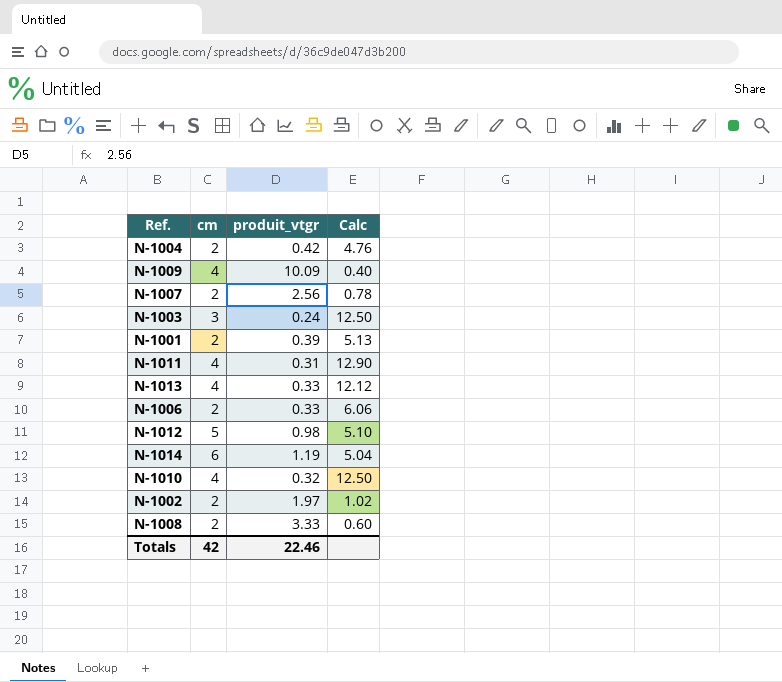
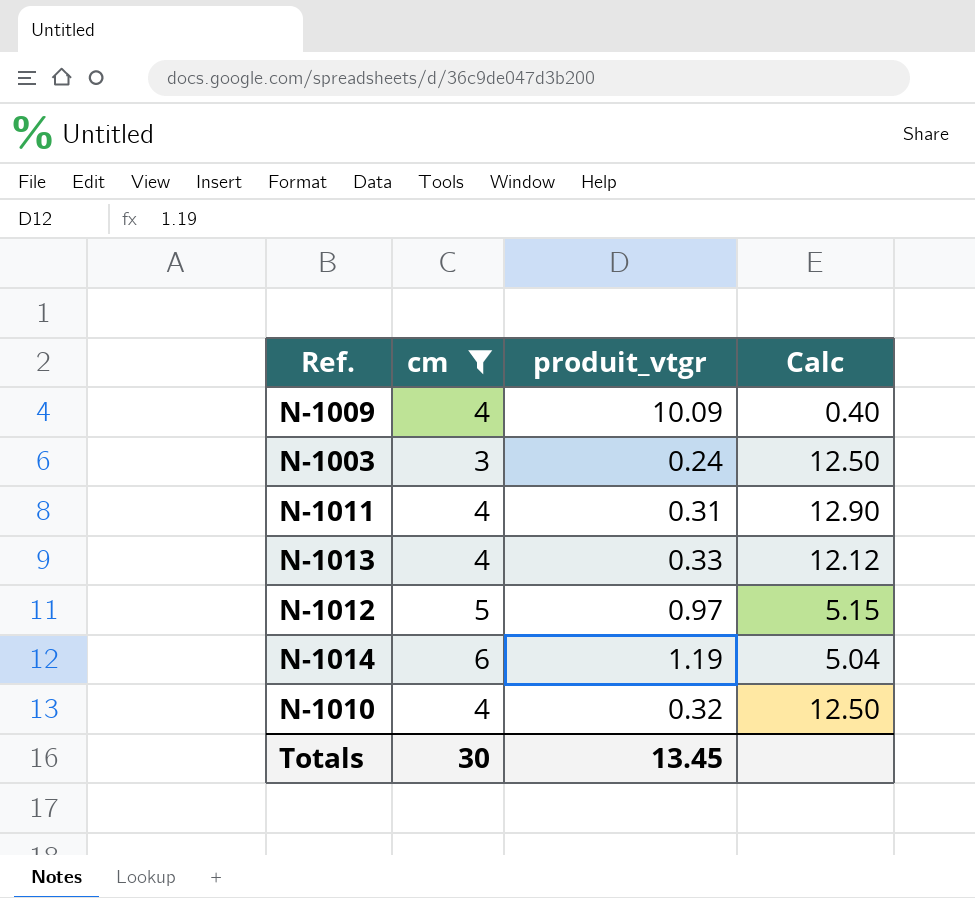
filter: none -> cm != 2
N-1012 | produit_vtgr: 0.98 -> 0.97
N-1012 | Calc: 5.10 -> 5.15
Totals | cm: 42 -> 30
Totals | produit_vtgr: 22.46 -> 13.45

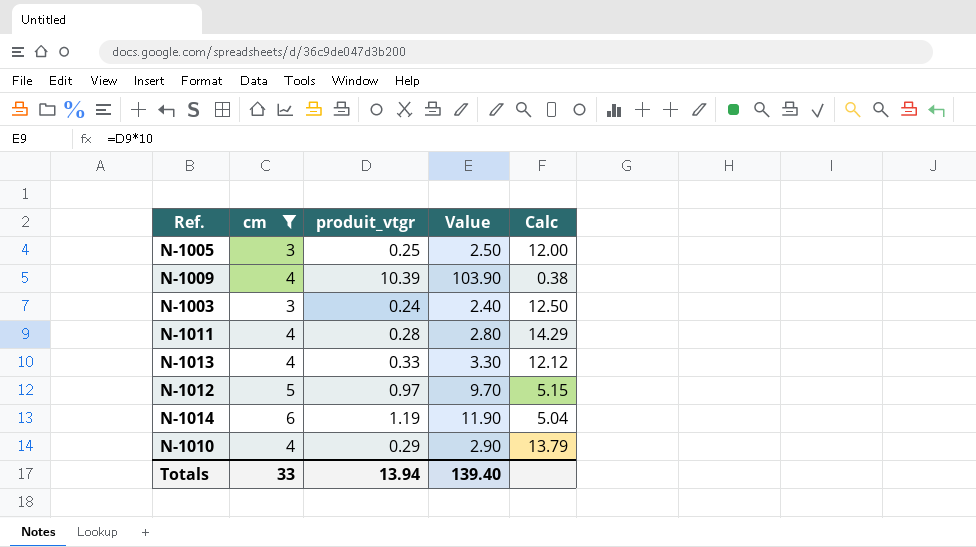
column Value | formula: none -> [produit_vtgr] * 10
row N-1005: none -> 3 | 0.25 | 2.50 | 12.00
N-1009 | produit_vtgr: 10.09 -> 10.39
N-1009 | Calc: 0.40 -> 0.38
N-1011 | produit_vtgr: 0.31 -> 0.28
N-1011 | Calc: 12.90 -> 14.29
N-1010 | produit_vtgr: 0.32 -> 0.29
N-1010 | Calc: 12.50 -> 13.79
Totals | cm: 30 -> 33
Totals | produit_vtgr: 13.45 -> 13.94

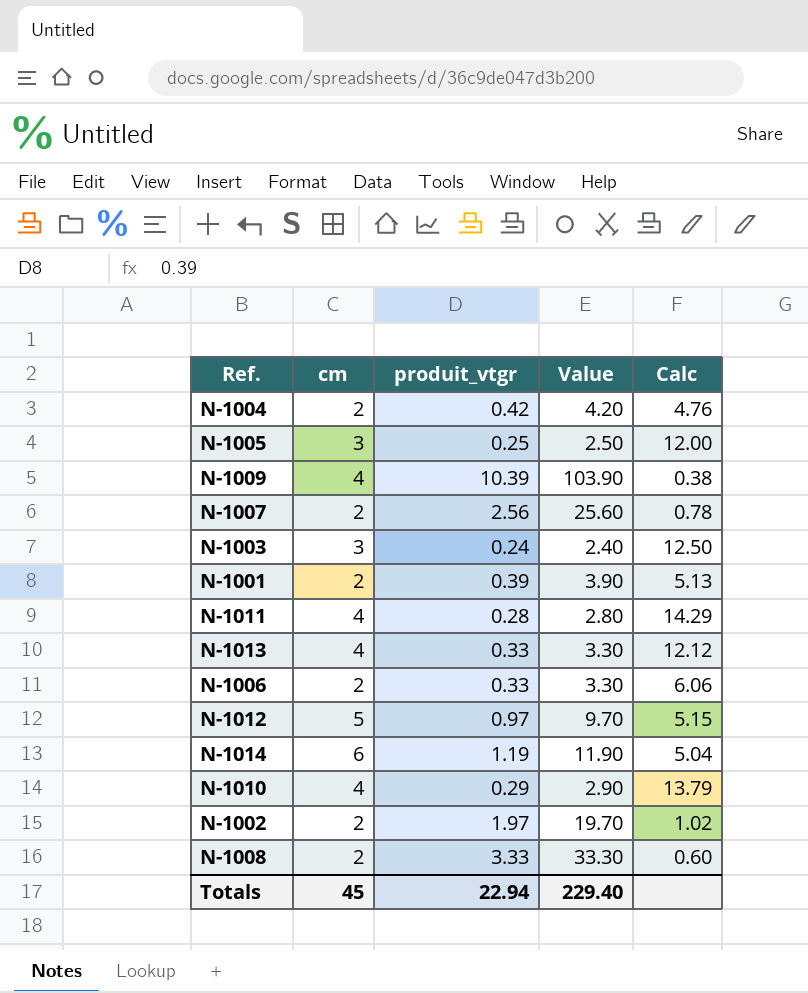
filter: cm != 2 -> none
Totals | cm: 33 -> 45
Totals | produit_vtgr: 13.94 -> 22.94
Totals | Value: 139.40 -> 229.40

